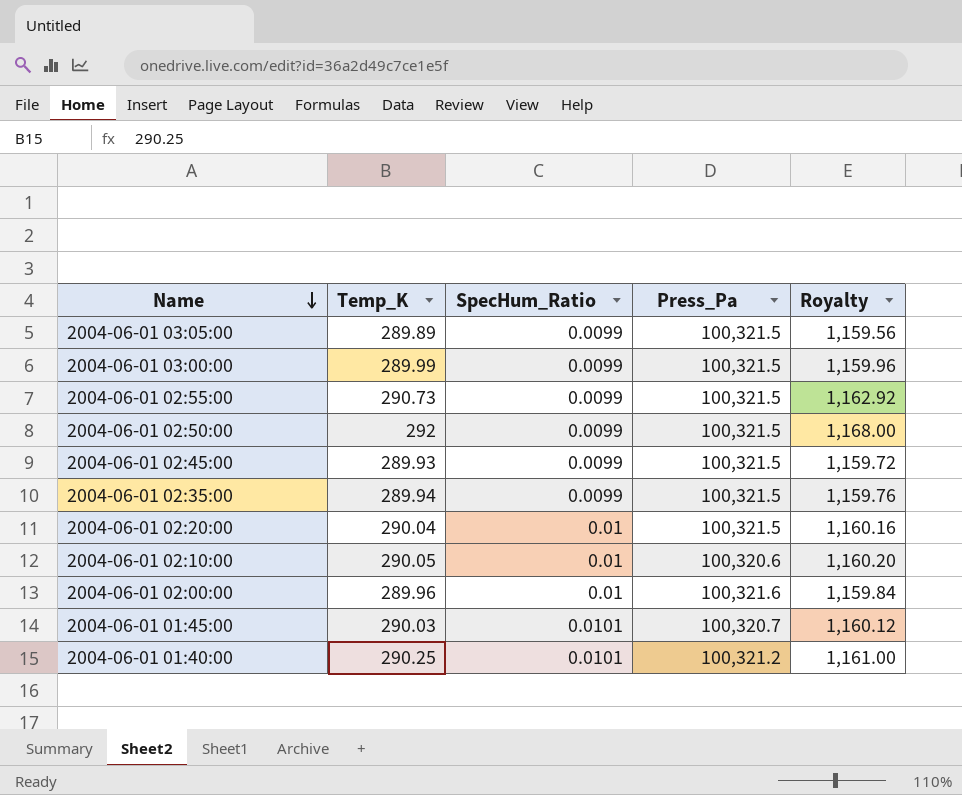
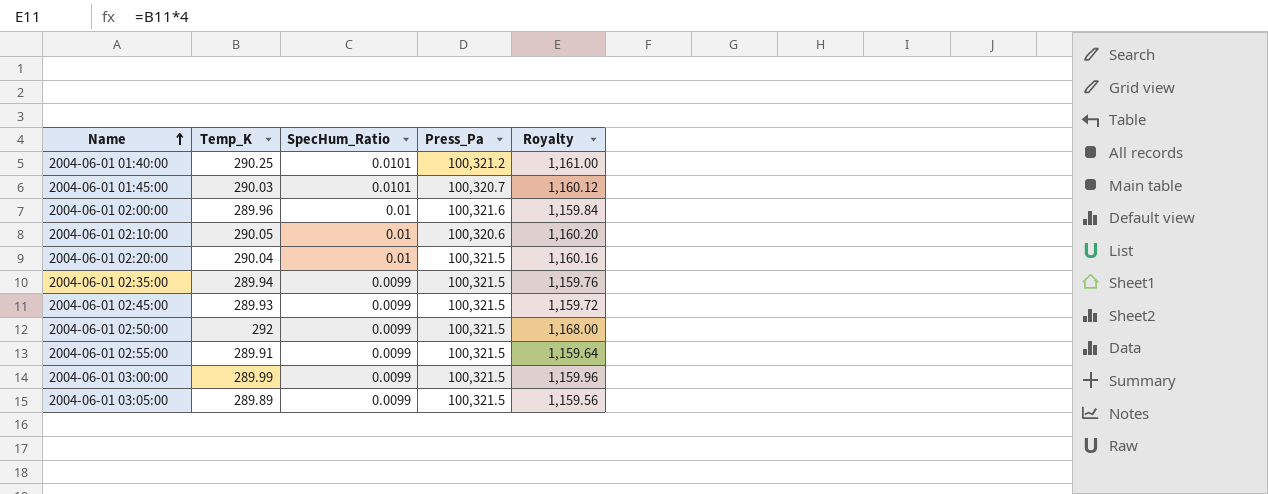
row order: Name descending -> Name ascending
2004-06-01 02:55:00 | Temp_K: 290.73 -> 289.91
2004-06-01 02:55:00 | Royalty: 1,162.92 -> 1,159.64

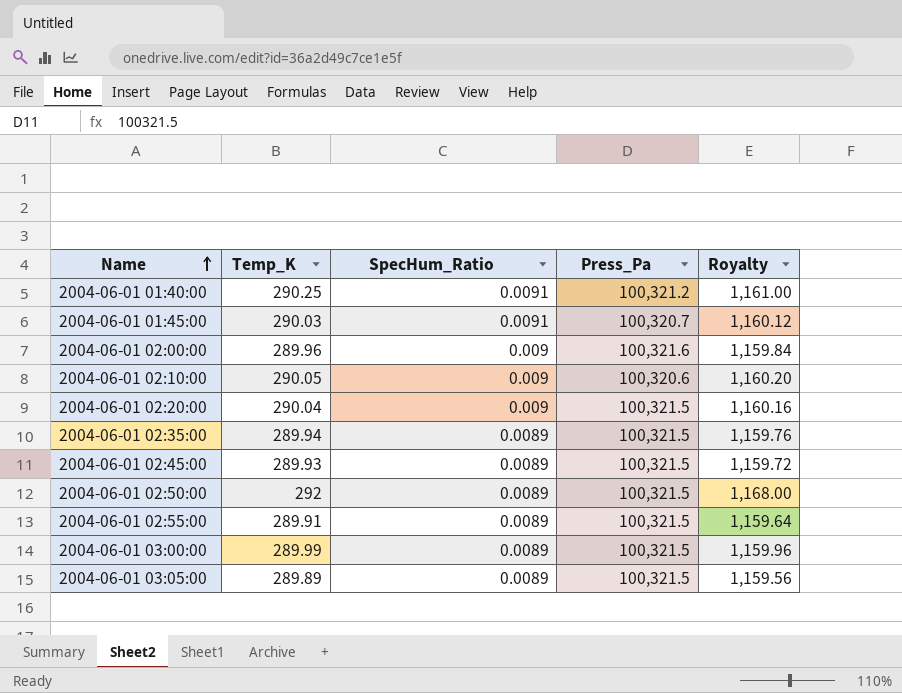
2004-06-01 01:40:00 | SpecHum_Ratio: 0.0101 -> 0.0091
2004-06-01 01:45:00 | SpecHum_Ratio: 0.0101 -> 0.0091
2004-06-01 02:00:00 | SpecHum_Ratio: 0.01 -> 0.009
2004-06-01 02:10:00 | SpecHum_Ratio: 0.01 -> 0.009
2004-06-01 02:20:00 | SpecHum_Ratio: 0.01 -> 0.009
2004-06-01 02:35:00 | SpecHum_Ratio: 0.0099 -> 0.0089
2004-06-01 02:45:00 | SpecHum_Ratio: 0.0099 -> 0.0089
2004-06-01 02:50:00 | SpecHum_Ratio: 0.0099 -> 0.0089
2004-06-01 02:55:00 | SpecHum_Ratio: 0.0099 -> 0.0089
2004-06-01 03:00:00 | SpecHum_Ratio: 0.0099 -> 0.0089
2004-06-01 03:05:00 | SpecHum_Ratio: 0.0099 -> 0.0089

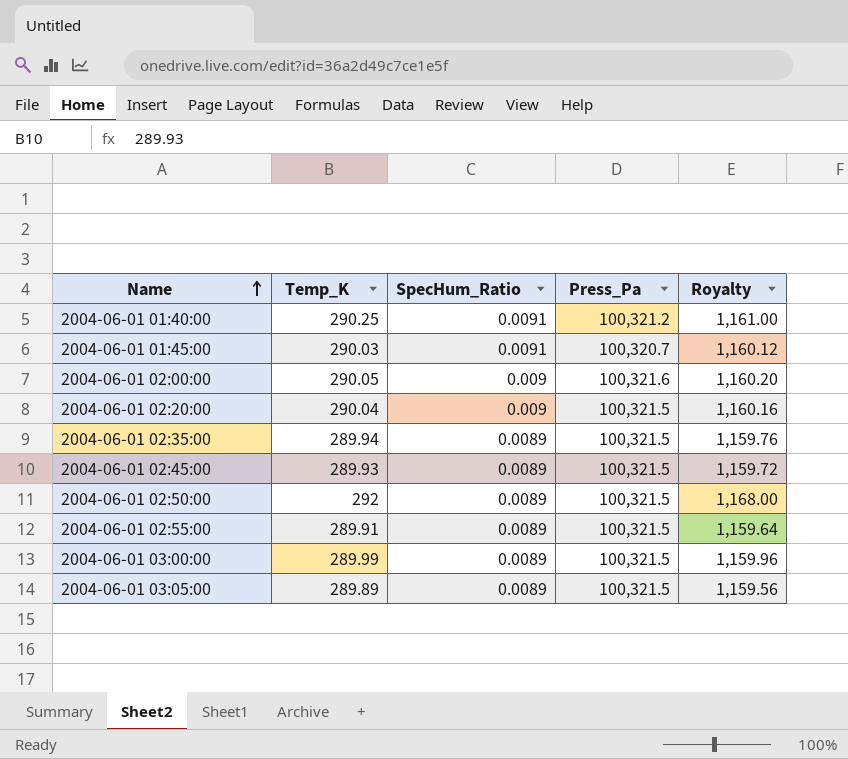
row 2004-06-01 02:10:00: 290.05 | 0.009 | 100,320.6 | 1,160.20 -> none
2004-06-01 02:00:00 | Temp_K: 289.96 -> 290.05
2004-06-01 02:00:00 | Royalty: 1,159.84 -> 1,160.20

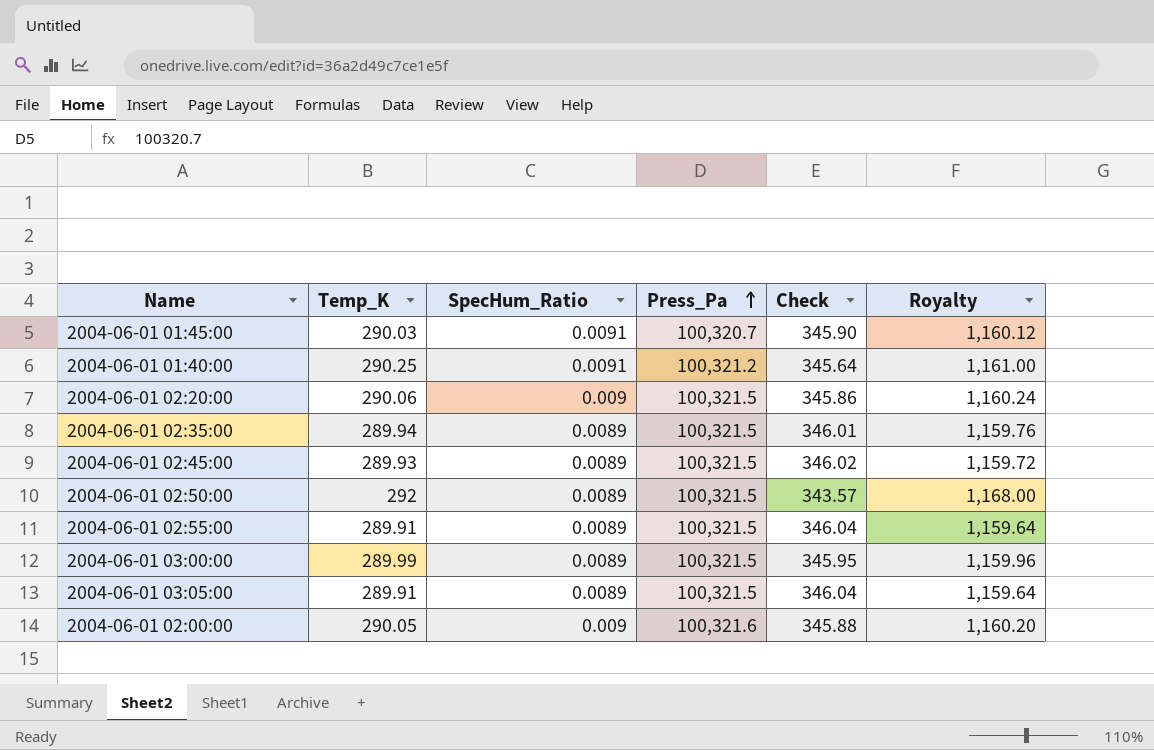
row order: Name ascending -> Press_Pa ascending
column Check | formula: none -> [Press_Pa] / [Temp_K]
2004-06-01 02:20:00 | Temp_K: 290.04 -> 290.06
2004-06-01 02:20:00 | Royalty: 1,160.16 -> 1,160.24
2004-06-01 03:05:00 | Temp_K: 289.89 -> 289.91
2004-06-01 03:05:00 | Royalty: 1,159.56 -> 1,159.64

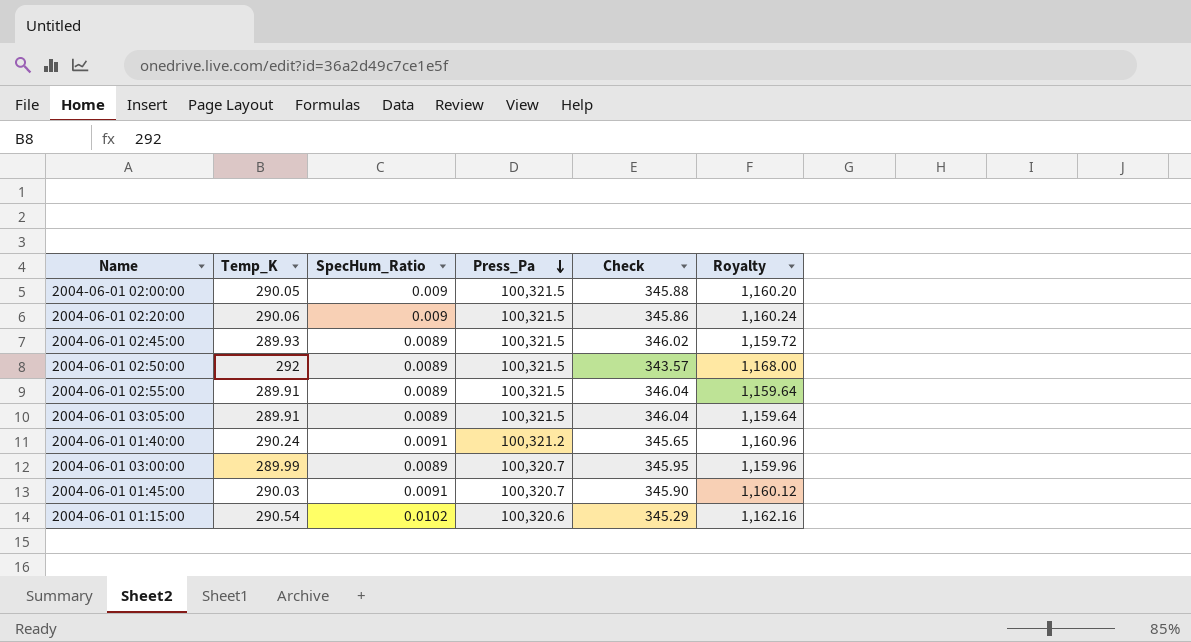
row order: Press_Pa ascending -> Press_Pa descending
row 2004-06-01 02:35:00: 289.94 | 0.0089 | 100,321.5 | 346.01 | 1,159.76 -> none
2004-06-01 02:00:00 | Press_Pa: 100,321.6 -> 100,321.5
2004-06-01 01:40:00 | Temp_K: 290.25 -> 290.24
2004-06-01 01:40:00 | Check: 345.64 -> 345.65
2004-06-01 01:40:00 | Royalty: 1,161.00 -> 1,160.96
2004-06-01 03:00:00 | Press_Pa: 100,321.5 -> 100,320.7
row 2004-06-01 01:15:00: none -> 290.54 | 0.0102 | 100,320.6 | 345.29 | 1,162.16

